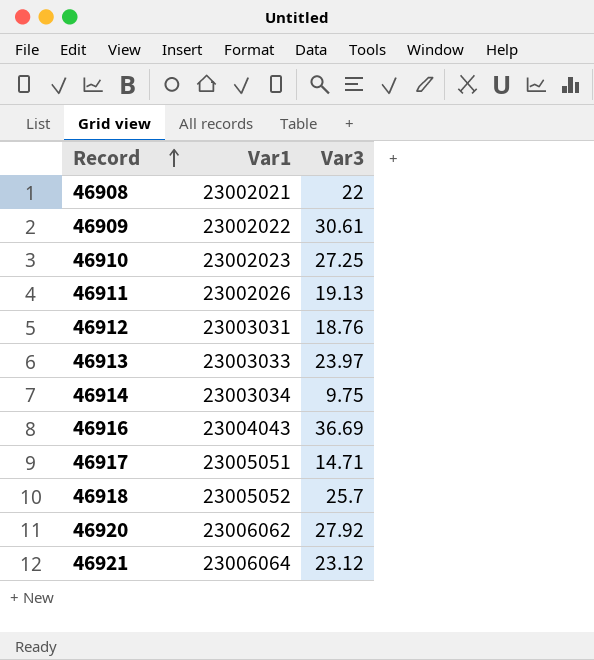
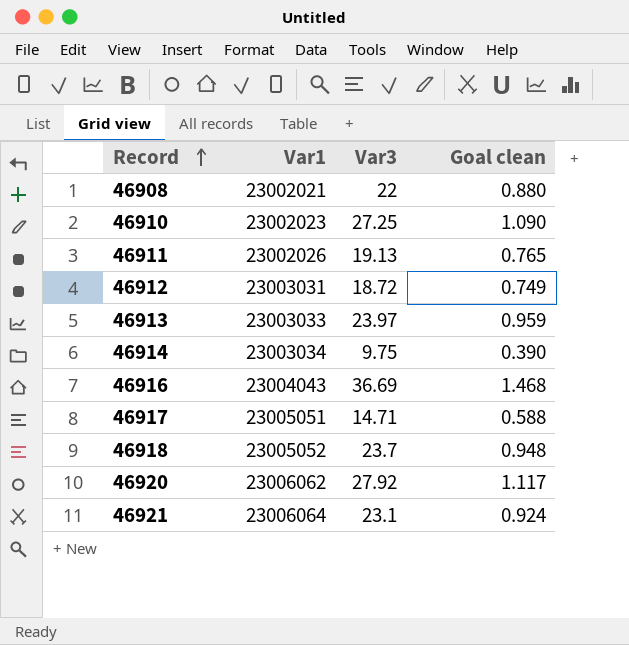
column Goal clean | formula: none -> [Var3] * 0.04
row 46909: 23002022 | 30.61 -> none
46912 | Var3: 18.76 -> 18.72
46918 | Var3: 25.7 -> 23.7
46921 | Var3: 23.12 -> 23.1

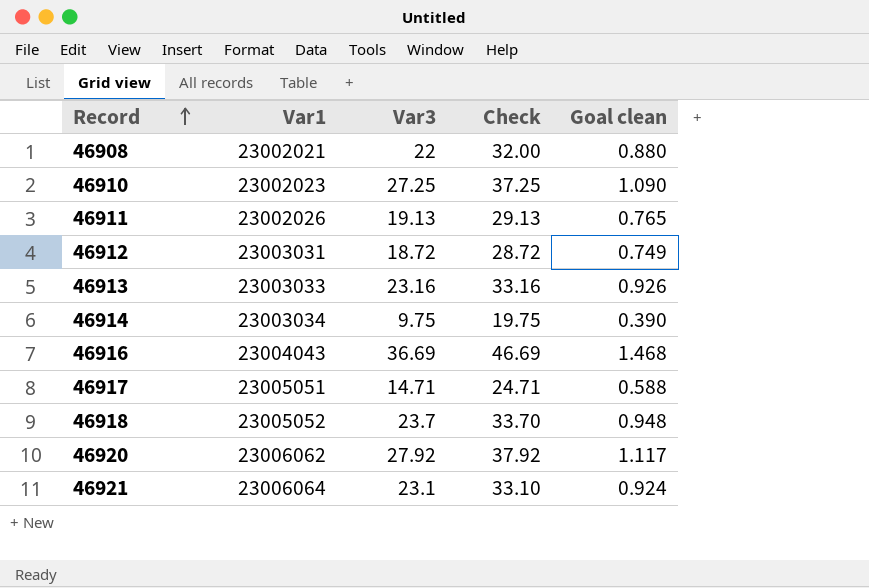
column Check | formula: none -> [Var3] + 10
46913 | Var3: 23.97 -> 23.16
46913 | Goal clean: 0.959 -> 0.926

